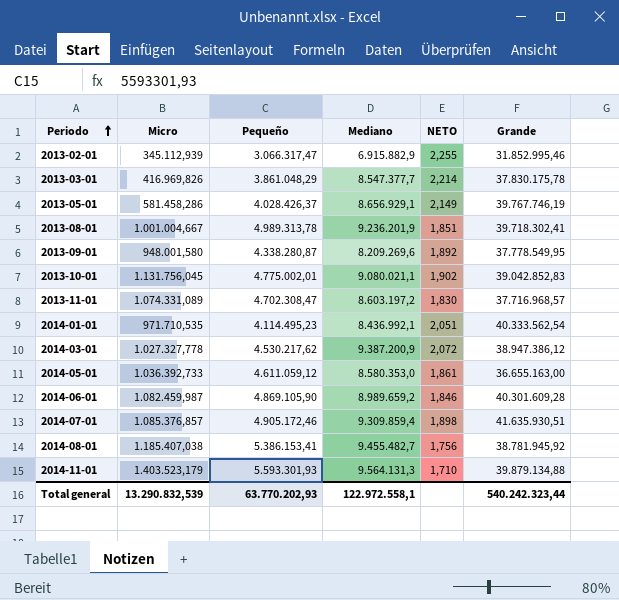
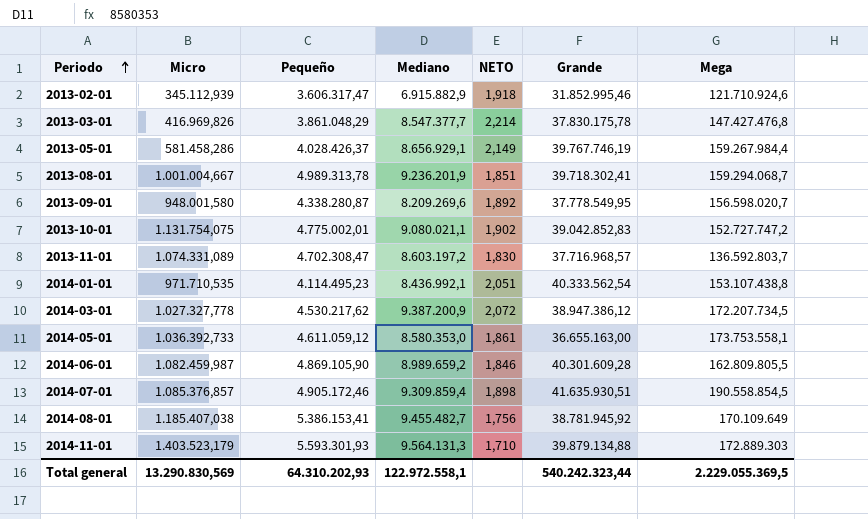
column Mega | position: none -> 7
2013-02-01 | Pequeño: 3.066.317,47 -> 3.606.317,47
2013-02-01 | NETO: 2,255 -> 1,918
2013-10-01 | Micro: 1.131.756,045 -> 1.131.754,075
Total general | Micro: 13.290.832,539 -> 13.290.830,569
Total general | Pequeño: 63.770.202,93 -> 64.310.202,93

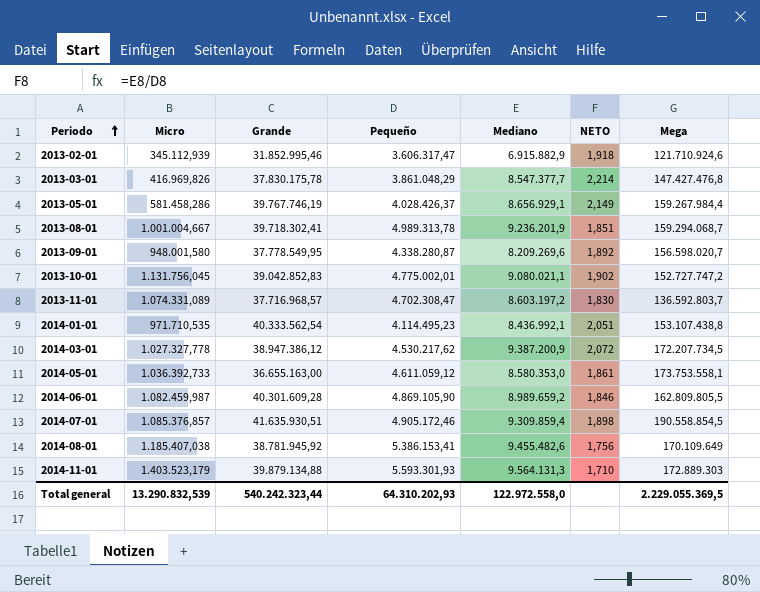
column Grande | position: 6 -> 3
2013-10-01 | Micro: 1.131.754,075 -> 1.131.756,045
2014-08-01 | Mediano: 9.455.482,7 -> 9.455.482,6
Total general | Micro: 13.290.830,569 -> 13.290.832,539
Total general | Mediano: 122.972.558,1 -> 122.972.558,0

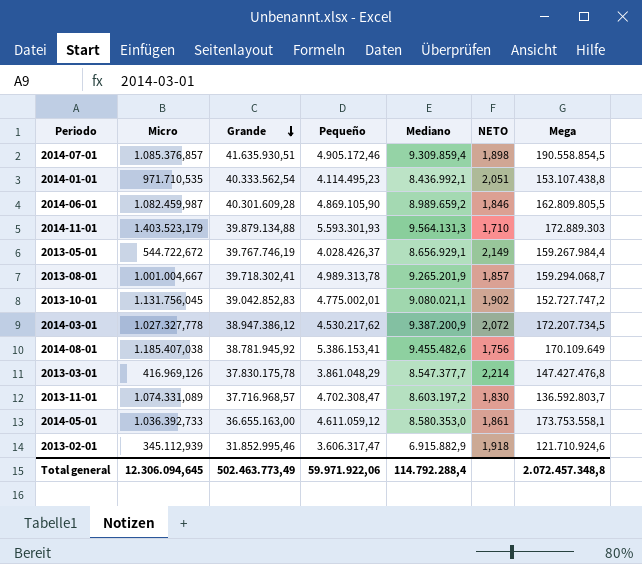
row order: Periodo ascending -> Grande descending
row 2013-09-01: 948.001,580 | 37.778.549,95 | 4.338.280,87 | 8.209.269,6 | 1,892 | 156.598.020,7 -> none
2013-05-01 | Micro: 581.458,286 -> 544.722,672
2013-08-01 | Mediano: 9.236.201,9 -> 9.265.201,9
2013-08-01 | NETO: 1,851 -> 1,857
2013-03-01 | Micro: 416.969,826 -> 416.969,126
Total general | Micro: 13.290.832,539 -> 12.306.094,645
Total general | Grande: 540.242.323,44 -> 502.463.773,49
Total general | Pequeño: 64.310.202,93 -> 59.971.922,06
Total general | Mediano: 122.972.558,0 -> 114.792.288,4
Total general | Mega: 2.229.055.369,5 -> 2.072.457.348,8

